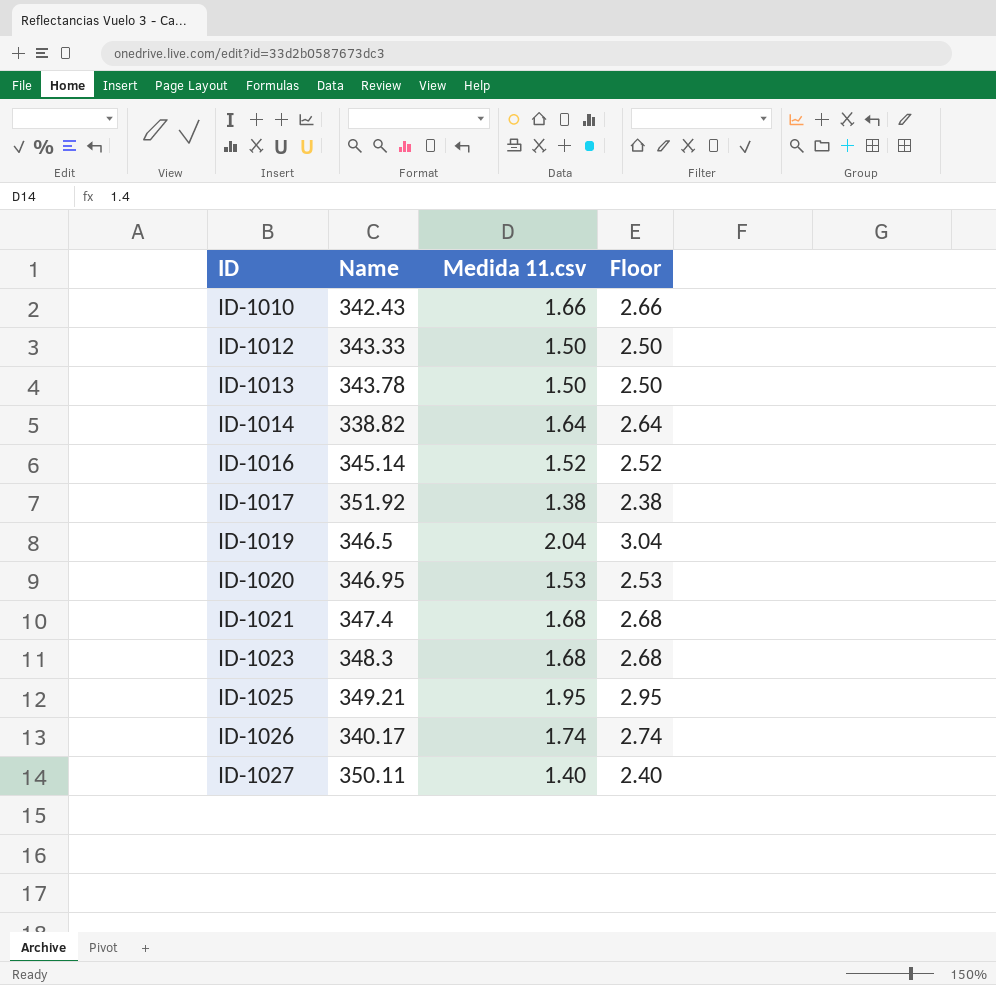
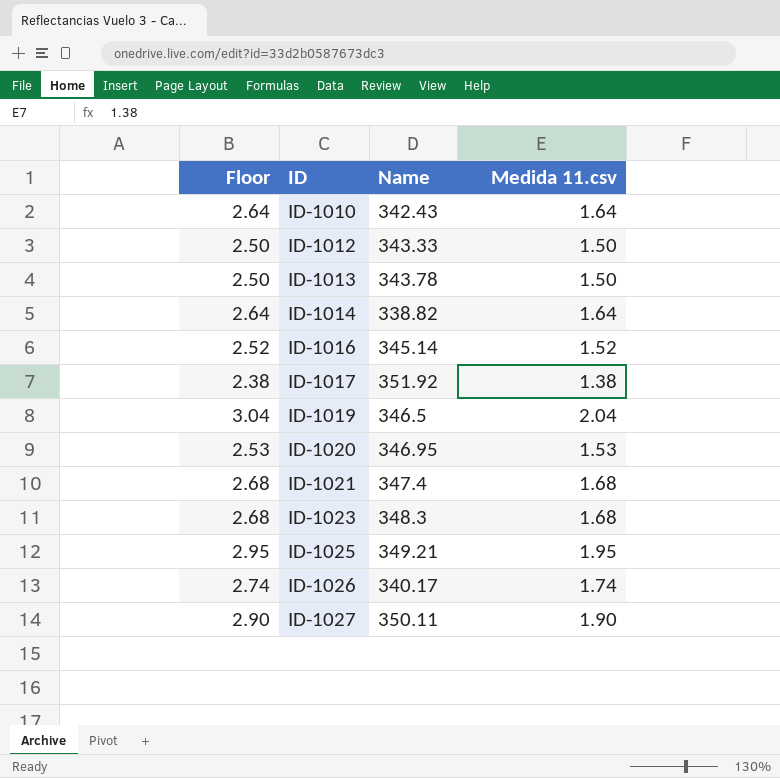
column Floor | position: 4 -> 1
ID-1010 | Floor: 2.66 -> 2.64
ID-1010 | Medida 11.csv: 1.66 -> 1.64
ID-1027 | Floor: 2.40 -> 2.90
ID-1027 | Medida 11.csv: 1.40 -> 1.90

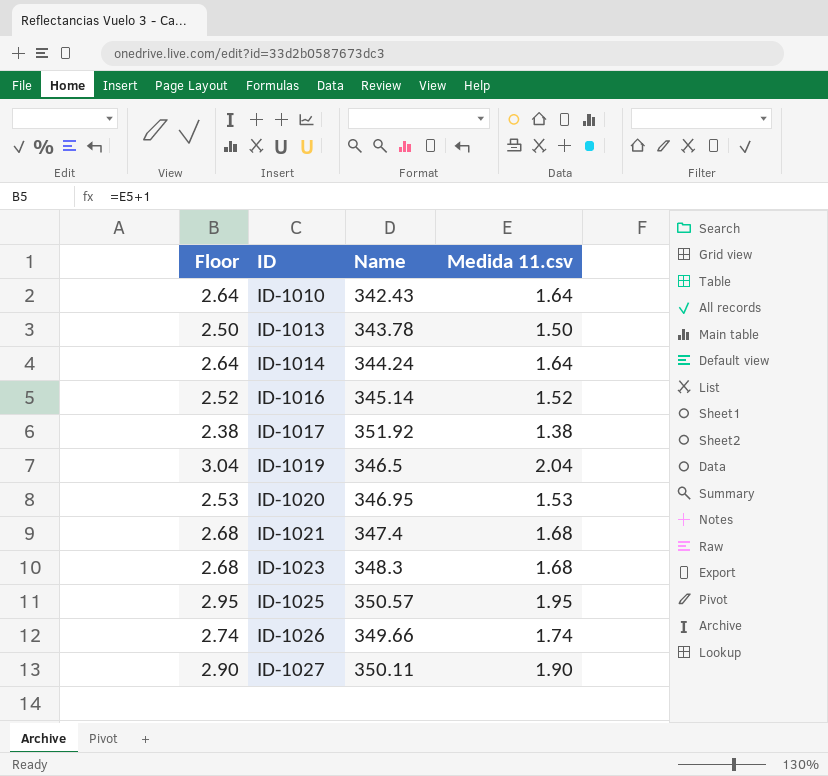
row ID-1012: 2.50 | 343.33 | 1.50 -> none
ID-1014 | Name: 338.82 -> 344.24
ID-1025 | Name: 349.21 -> 350.57
ID-1026 | Name: 340.17 -> 349.66

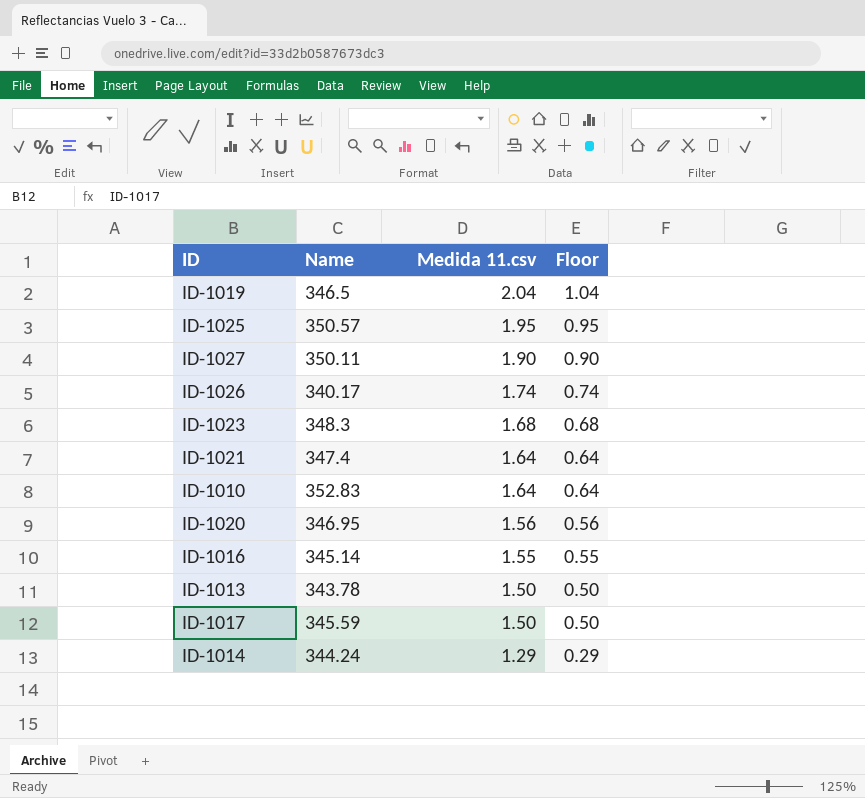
row order: ID ascending -> Medida 11.csv descending
column Floor | formula: [Medida 11.csv] + 1 -> [Medida 11.csv] - 1
column Floor | position: 1 -> 4
ID-1026 | Name: 349.66 -> 340.17
ID-1021 | Medida 11.csv: 1.68 -> 1.64
ID-1010 | Name: 342.43 -> 352.83
ID-1020 | Medida 11.csv: 1.53 -> 1.56
ID-1016 | Medida 11.csv: 1.52 -> 1.55
ID-1017 | Name: 351.92 -> 345.59
ID-1017 | Medida 11.csv: 1.38 -> 1.50
ID-1014 | Medida 11.csv: 1.64 -> 1.29

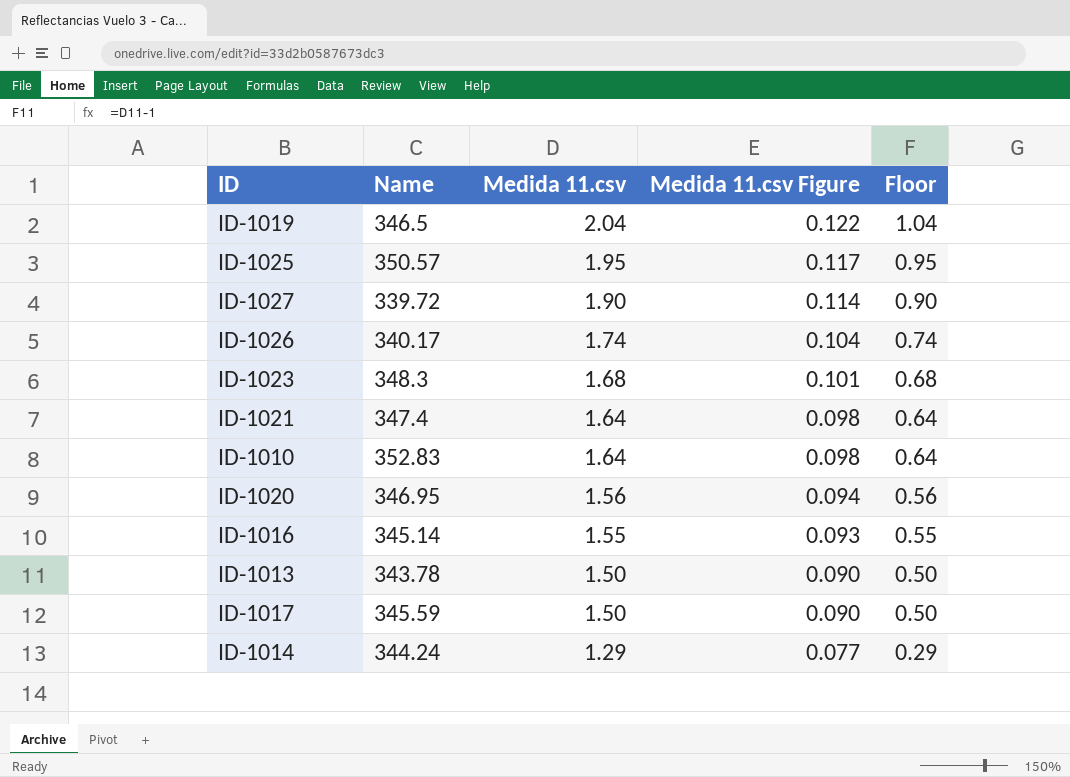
column Medida 11.csv Figure | formula: none -> [Medida 11.csv] * 0.06
ID-1027 | Name: 350.11 -> 339.72

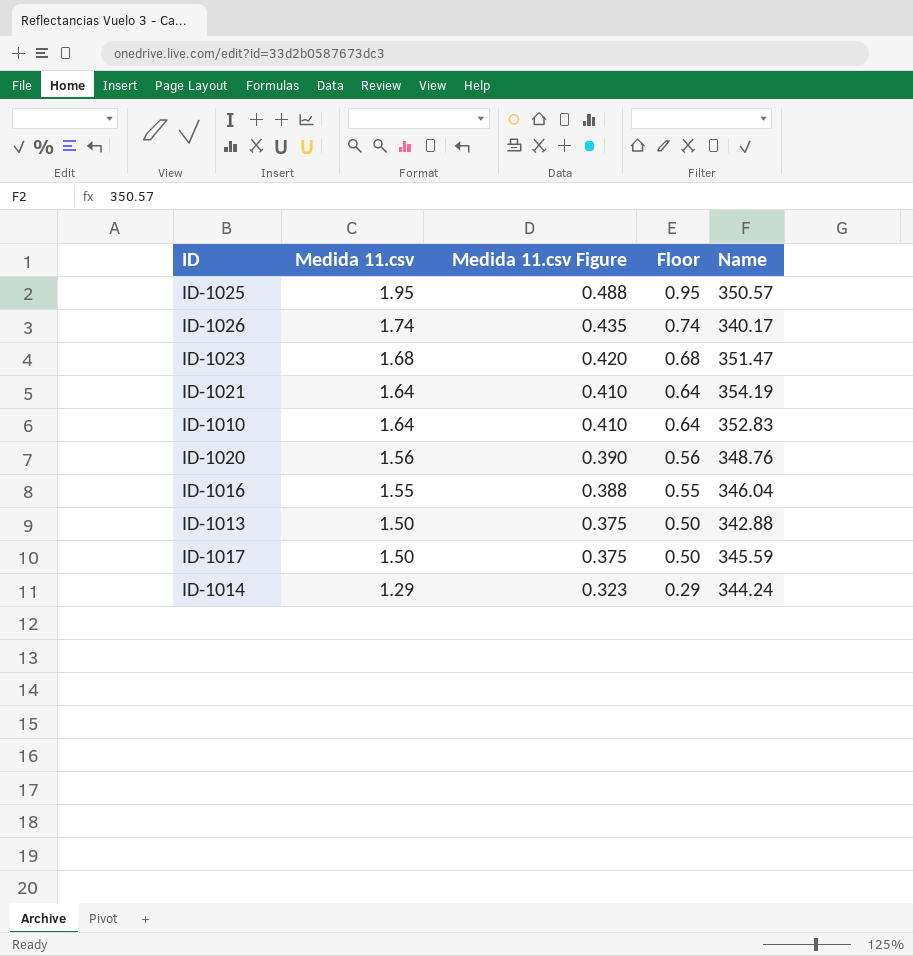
column Medida 11.csv Figure | formula: [Medida 11.csv] * 0.06 -> [Medida 11.csv] * 0.25
column Name | position: 2 -> 5
row ID-1019: 346.5 | 2.04 | 0.122 | 1.04 -> none
row ID-1027: 339.72 | 1.90 | 0.114 | 0.90 -> none
ID-1023 | Name: 348.3 -> 351.47
ID-1021 | Name: 347.4 -> 354.19
ID-1020 | Name: 346.95 -> 348.76
ID-1016 | Name: 345.14 -> 346.04
ID-1013 | Name: 343.78 -> 342.88

